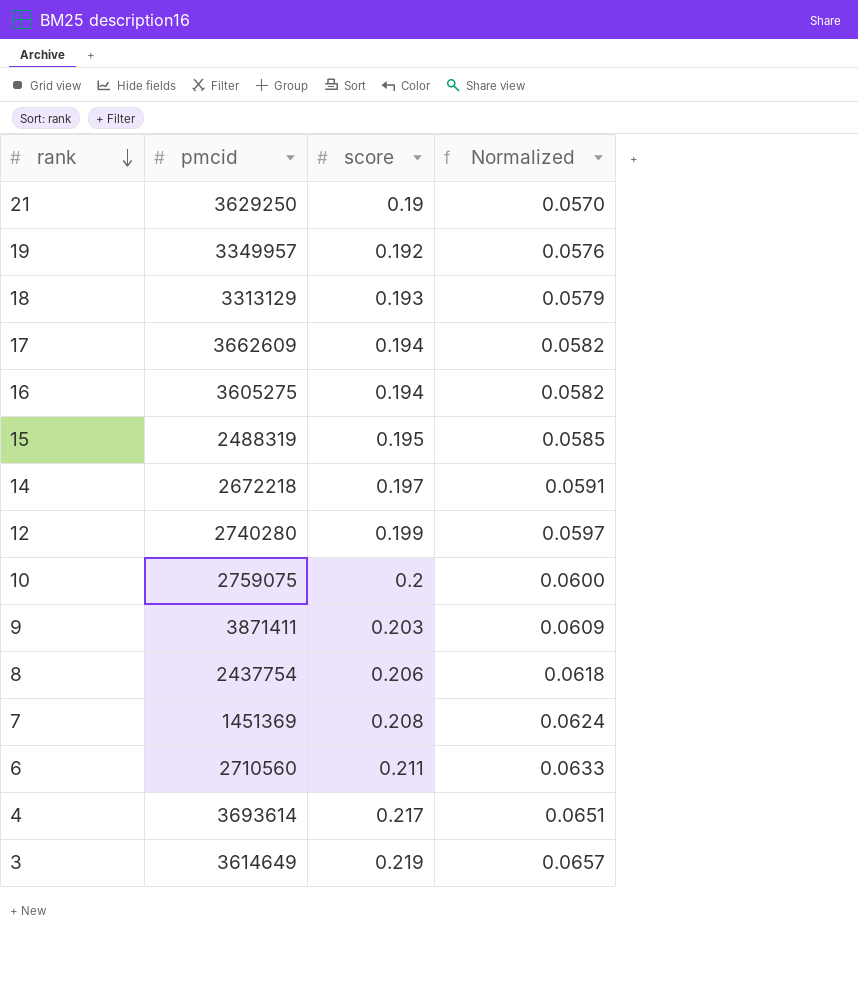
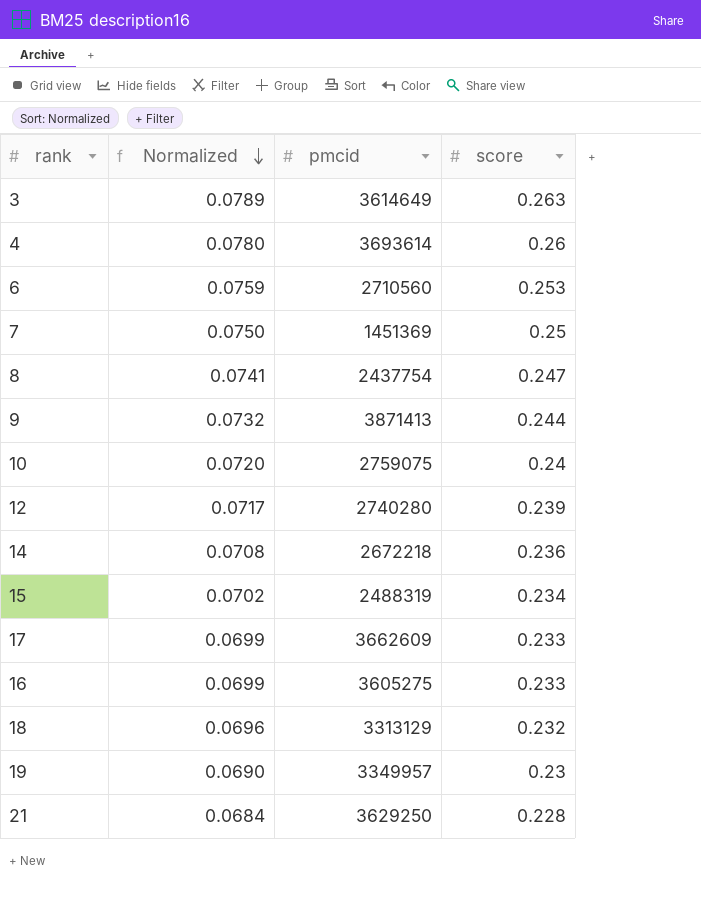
row order: rank descending -> Normalized descending
column Normalized | position: 4 -> 2
3 | Normalized: 0.0657 -> 0.0789
3 | score: 0.219 -> 0.263
4 | Normalized: 0.0651 -> 0.0780
4 | score: 0.217 -> 0.26
6 | Normalized: 0.0633 -> 0.0759
6 | score: 0.211 -> 0.253
7 | Normalized: 0.0624 -> 0.0750
7 | score: 0.208 -> 0.25
8 | Normalized: 0.0618 -> 0.0741
8 | score: 0.206 -> 0.247
9 | Normalized: 0.0609 -> 0.0732
9 | pmcid: 3871411 -> 3871413
9 | score: 0.203 -> 0.244
10 | Normalized: 0.0600 -> 0.0720
10 | score: 0.2 -> 0.24
12 | Normalized: 0.0597 -> 0.0717
12 | score: 0.199 -> 0.239
14 | Normalized: 0.0591 -> 0.0708
14 | score: 0.197 -> 0.236
15 | Normalized: 0.0585 -> 0.0702
15 | score: 0.195 -> 0.234
17 | Normalized: 0.0582 -> 0.0699
17 | score: 0.194 -> 0.233
16 | Normalized: 0.0582 -> 0.0699
16 | score: 0.194 -> 0.233
18 | Normalized: 0.0579 -> 0.0696
18 | score: 0.193 -> 0.232
19 | Normalized: 0.0576 -> 0.0690
19 | score: 0.192 -> 0.23
21 | Normalized: 0.0570 -> 0.0684
21 | score: 0.19 -> 0.228

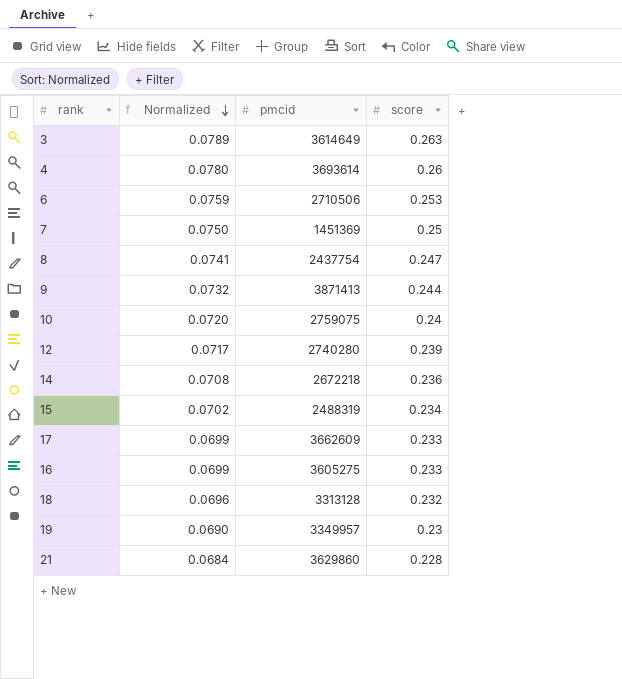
6 | pmcid: 2710560 -> 2710506
18 | pmcid: 3313129 -> 3313128
21 | pmcid: 3629250 -> 3629860

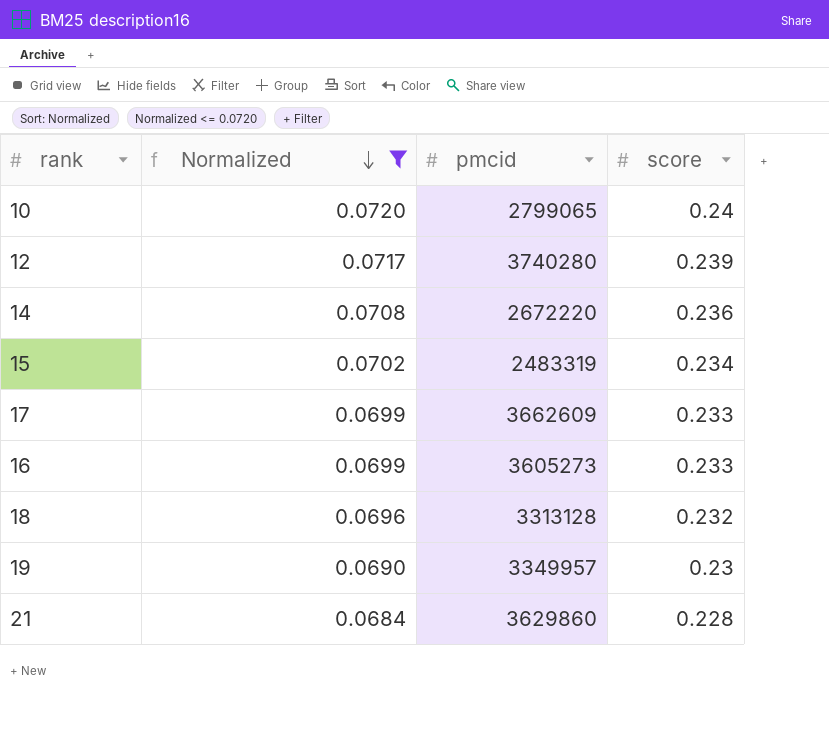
filter: none -> Normalized <= 0.0720
10 | pmcid: 2759075 -> 2799065
12 | pmcid: 2740280 -> 3740280
14 | pmcid: 2672218 -> 2672220
15 | pmcid: 2488319 -> 2483319
16 | pmcid: 3605275 -> 3605273

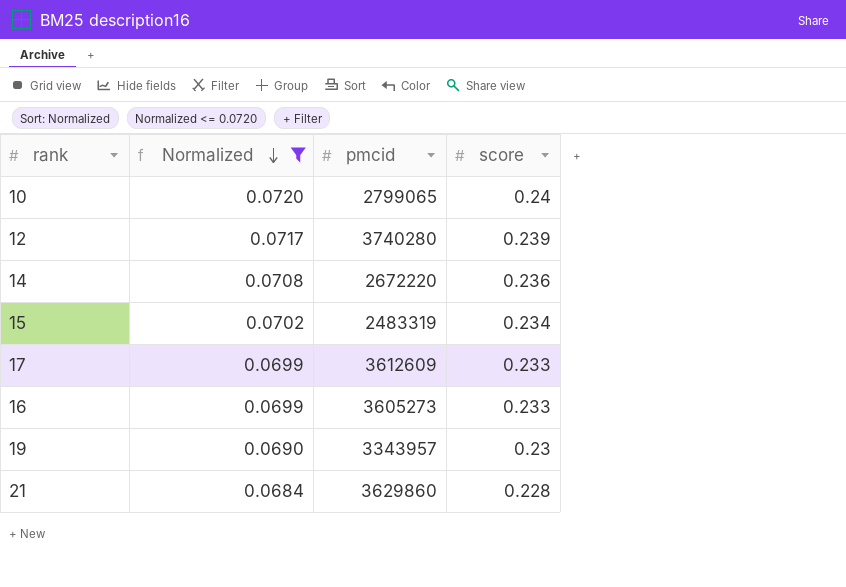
row 18: 0.0696 | 3313128 | 0.232 -> none
17 | pmcid: 3662609 -> 3612609
19 | pmcid: 3349957 -> 3343957

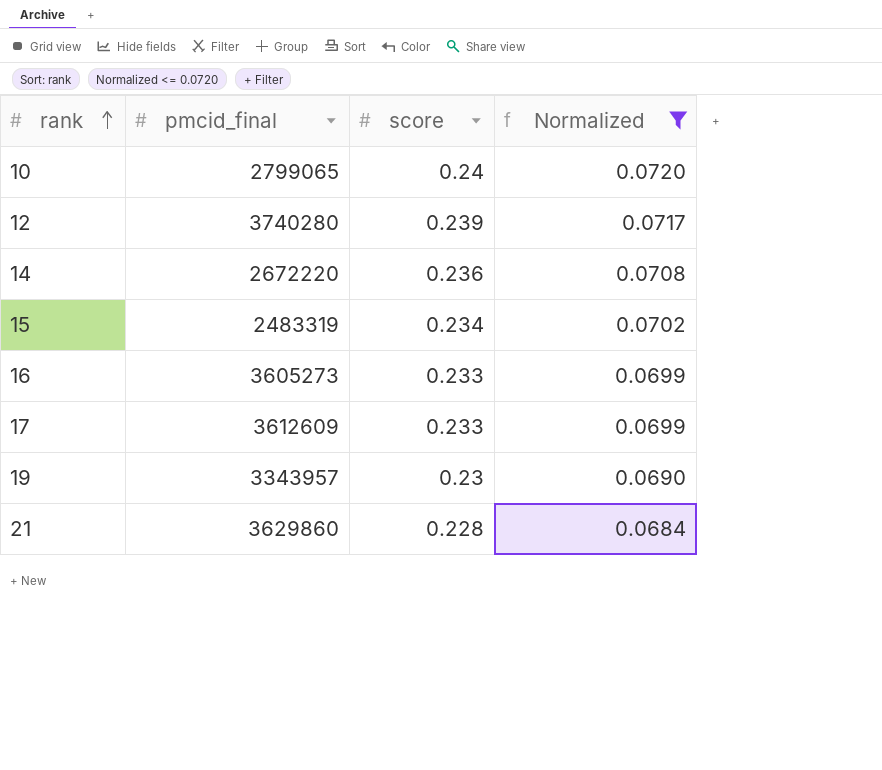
row order: Normalized descending -> rank ascending
column name: pmcid -> pmcid_final
column Normalized | position: 2 -> 4

